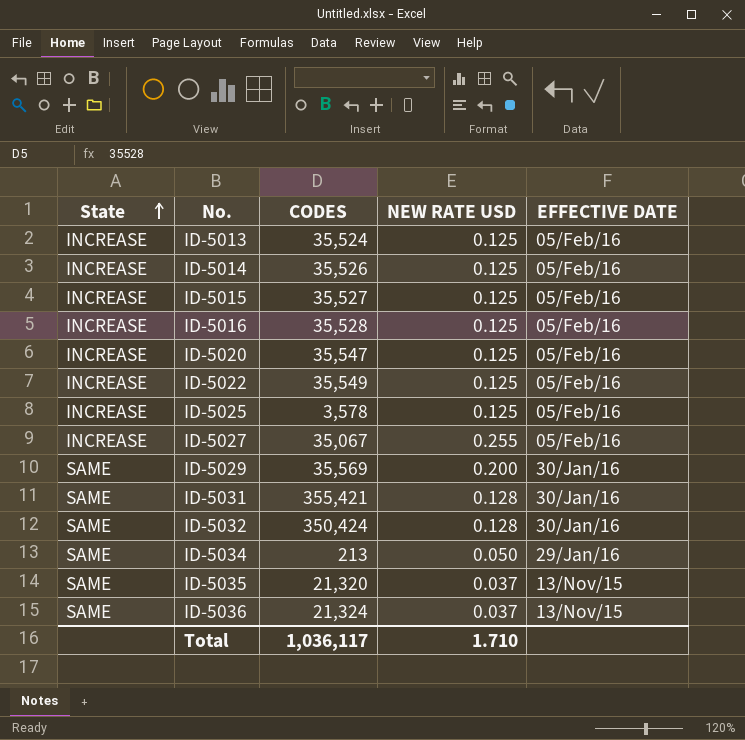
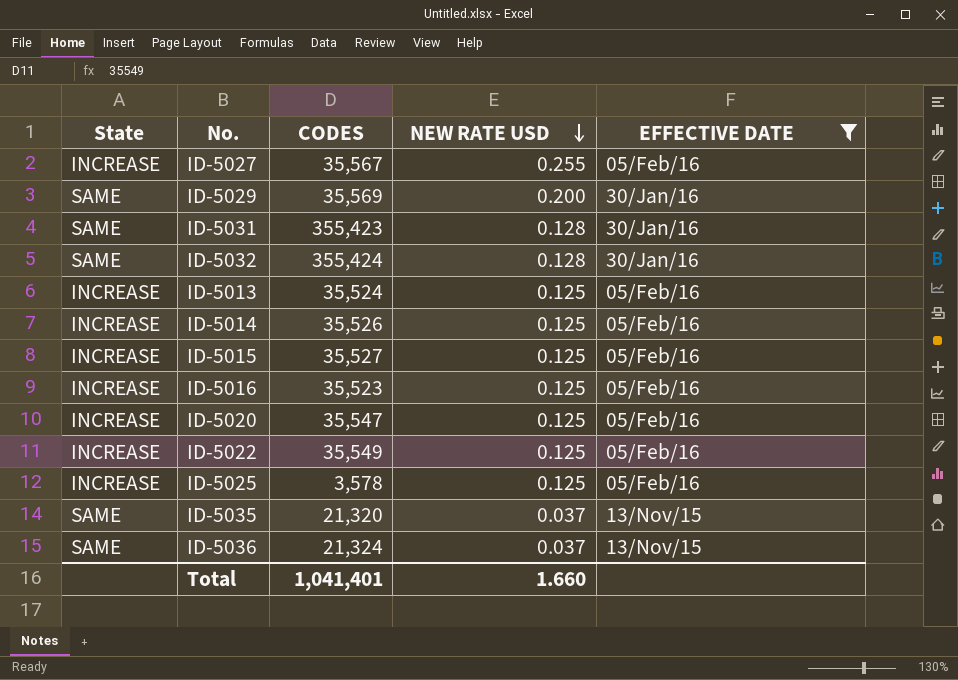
filter: none -> EFFECTIVE DATE != 29/Jan/16
row order: State ascending -> NEW RATE USD descending
ID-5027 | CODES: 35,067 -> 35,567
ID-5031 | CODES: 355,421 -> 355,423
ID-5032 | CODES: 350,424 -> 355,424
ID-5016 | CODES: 35,528 -> 35,523
Total | CODES: 1,036,117 -> 1,041,401
Total | NEW RATE USD: 1.710 -> 1.660

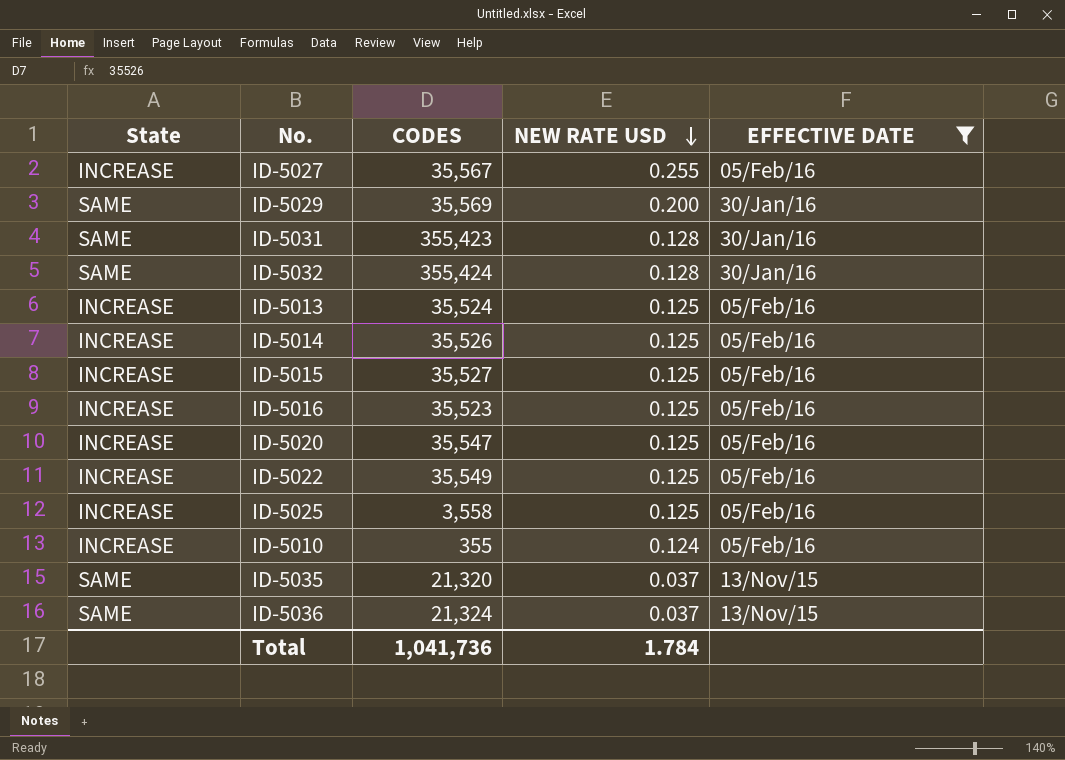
ID-5025 | CODES: 3,578 -> 3,558
row ID-5010: none -> INCREASE | 355 | 0.124 | 05/Feb/16
Total | CODES: 1,041,401 -> 1,041,736
Total | NEW RATE USD: 1.660 -> 1.784

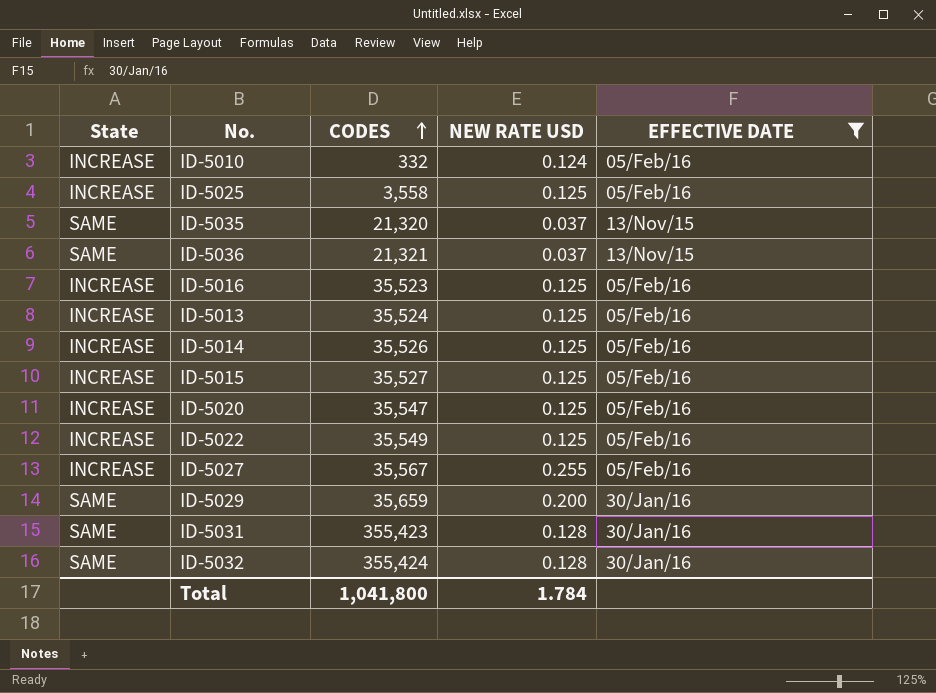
row order: NEW RATE USD descending -> CODES ascending
ID-5010 | CODES: 355 -> 332
ID-5036 | CODES: 21,324 -> 21,321
ID-5029 | CODES: 35,569 -> 35,659
Total | CODES: 1,041,736 -> 1,041,800

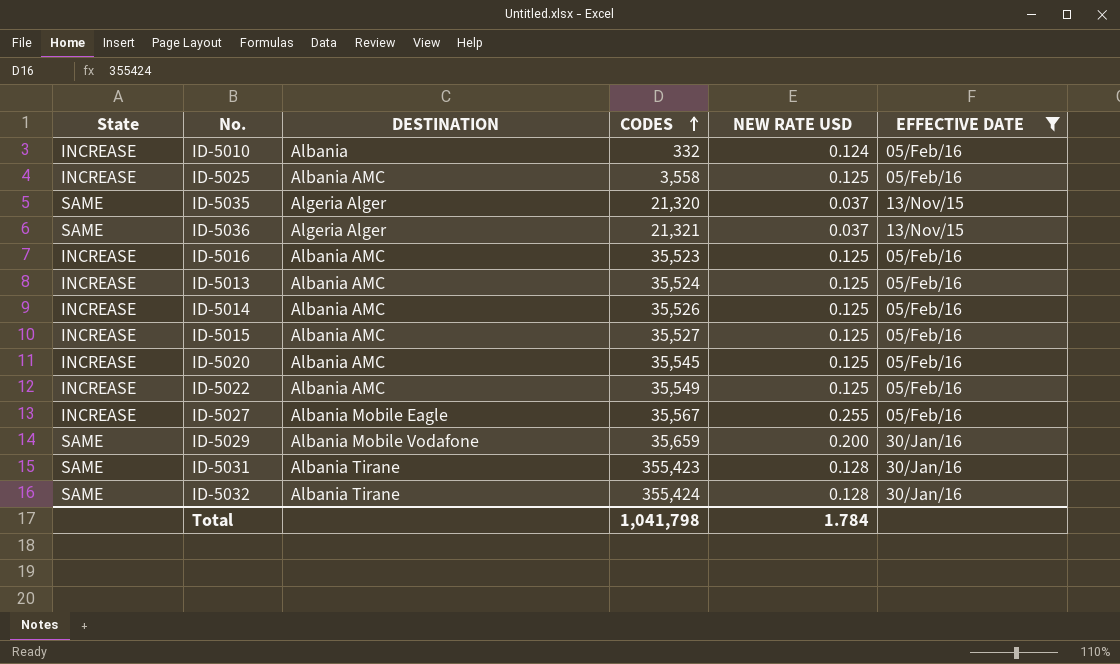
column DESTINATION | position: none -> 3
ID-5020 | CODES: 35,547 -> 35,545
Total | CODES: 1,041,800 -> 1,041,798

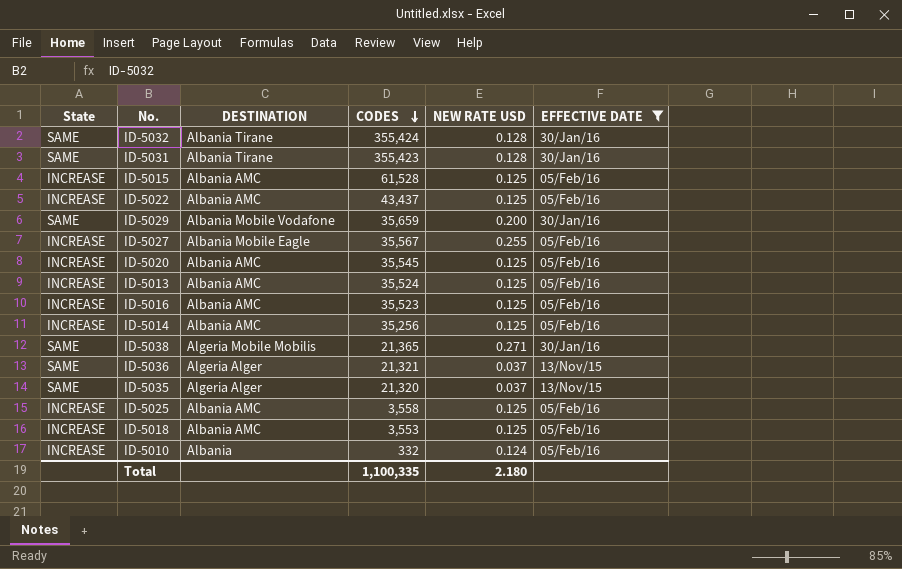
row order: CODES ascending -> CODES descending
ID-5015 | CODES: 35,527 -> 61,528
ID-5022 | CODES: 35,549 -> 43,437
ID-5014 | CODES: 35,526 -> 35,256
row ID-5038: none -> SAME | Algeria Mobile Mobilis | 21,365 | 0.271 | 30/Jan/16
row ID-5018: none -> INCREASE | Albania AMC | 3,553 | 0.125 | 05/Feb/16
Total | CODES: 1,041,798 -> 1,100,335
Total | NEW RATE USD: 1.784 -> 2.180

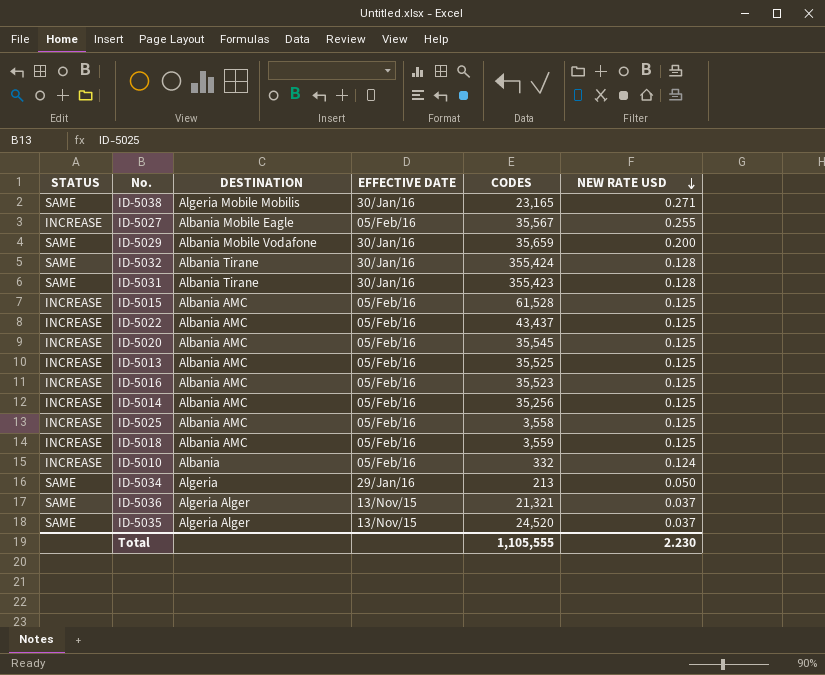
filter: EFFECTIVE DATE != 29/Jan/16 -> none
row order: CODES descending -> NEW RATE USD descending
column name: State -> STATUS
column EFFECTIVE DATE | position: 6 -> 4
ID-5038 | CODES: 21,365 -> 23,165
ID-5013 | CODES: 35,524 -> 35,525
ID-5018 | CODES: 3,553 -> 3,559
ID-5035 | CODES: 21,320 -> 24,520
Total | CODES: 1,100,335 -> 1,105,555
Total | NEW RATE USD: 2.180 -> 2.230

